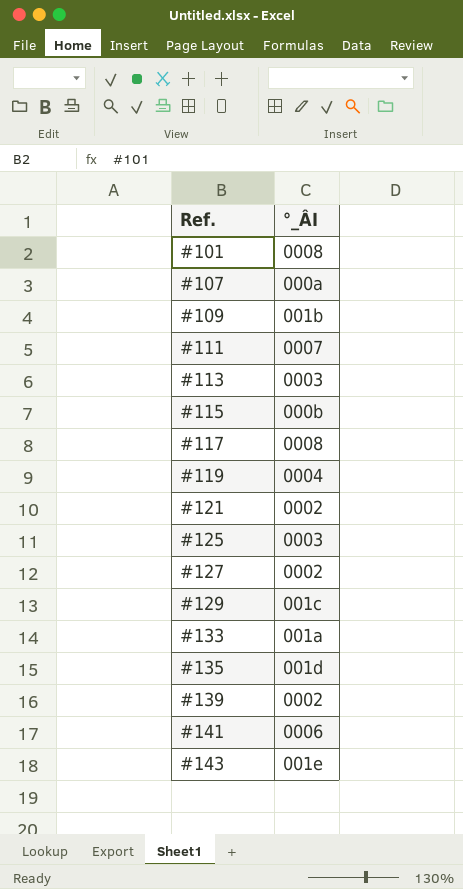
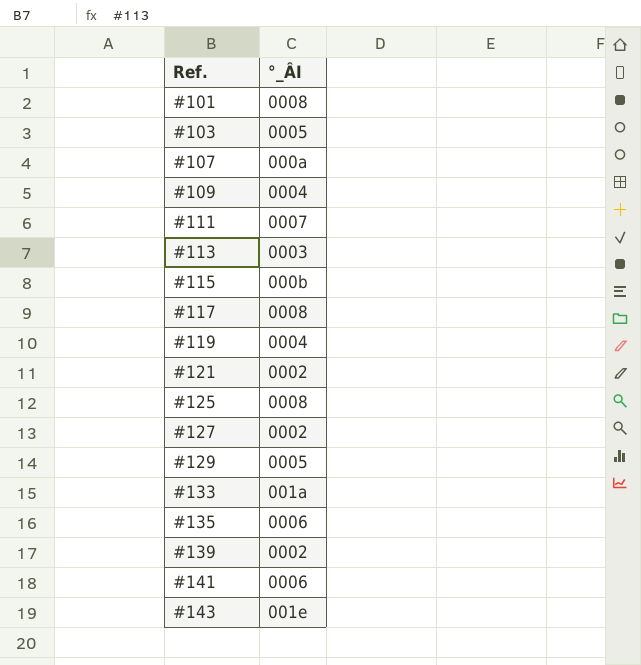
row #103: none -> 0005
#109 | °_ÂI: 001b -> 0004
#125 | °_ÂI: 0003 -> 0008
#129 | °_ÂI: 001c -> 0005
#135 | °_ÂI: 001d -> 0006

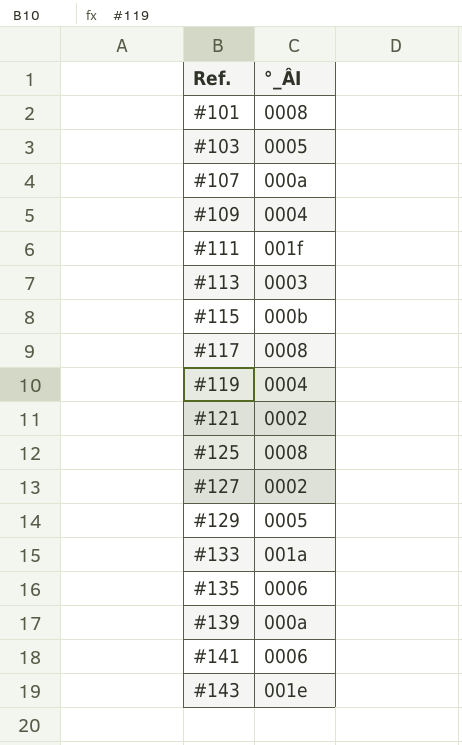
#111 | °_ÂI: 0007 -> 001f
#139 | °_ÂI: 0002 -> 000a

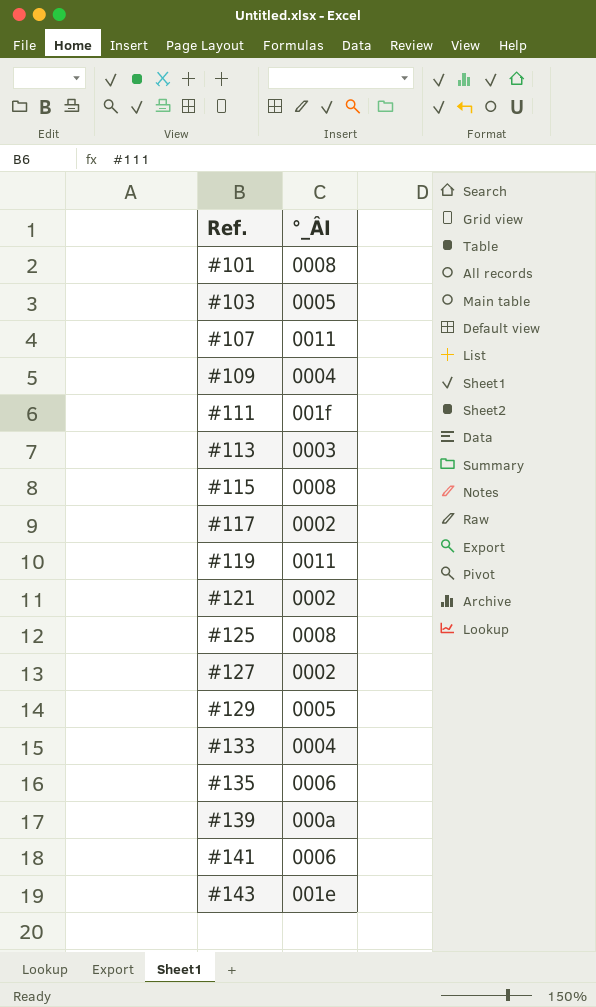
#107 | °_ÂI: 000a -> 0011
#115 | °_ÂI: 000b -> 0008
#117 | °_ÂI: 0008 -> 0002
#119 | °_ÂI: 0004 -> 0011
#133 | °_ÂI: 001a -> 0004

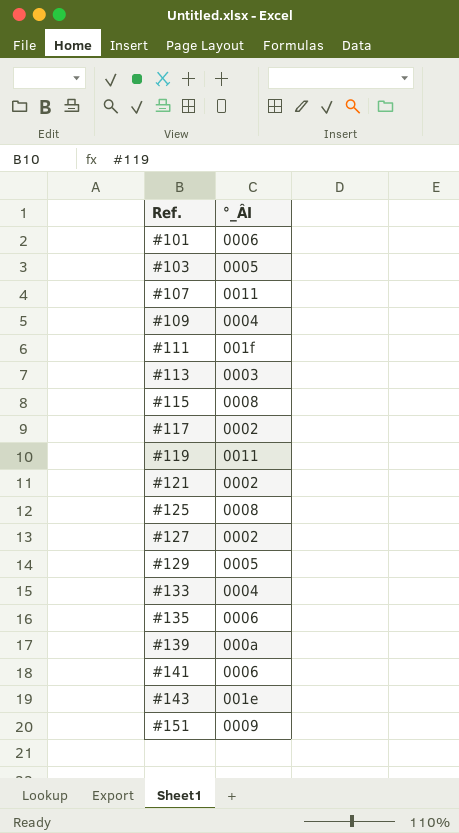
#101 | °_ÂI: 0008 -> 0006
row #151: none -> 0009

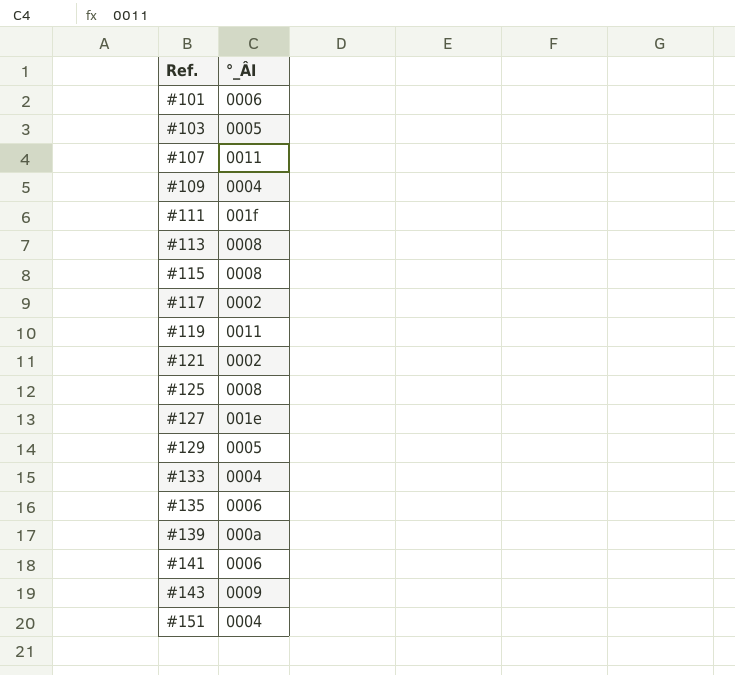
#113 | °_ÂI: 0003 -> 0008
#127 | °_ÂI: 0002 -> 001e
#143 | °_ÂI: 001e -> 0009
#151 | °_ÂI: 0009 -> 0004

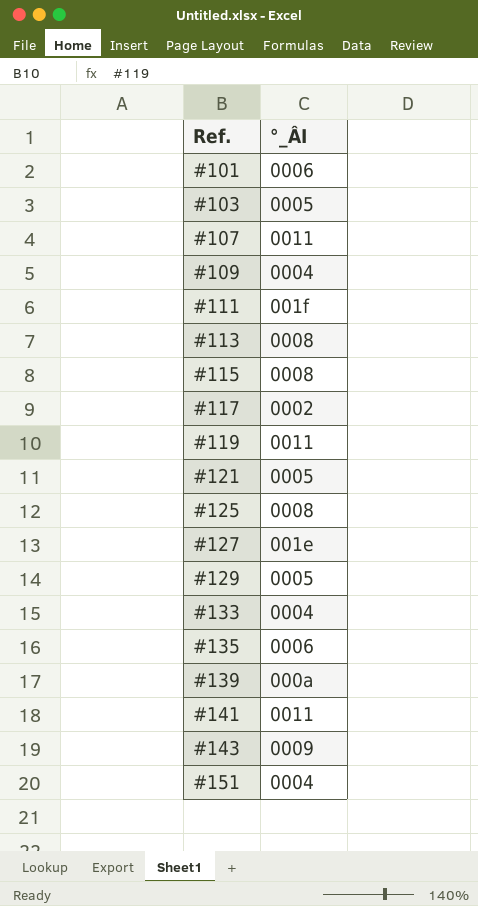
#121 | °_ÂI: 0002 -> 0005
#141 | °_ÂI: 0006 -> 0011

